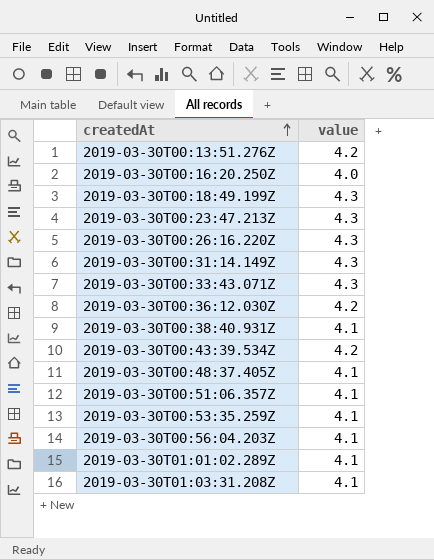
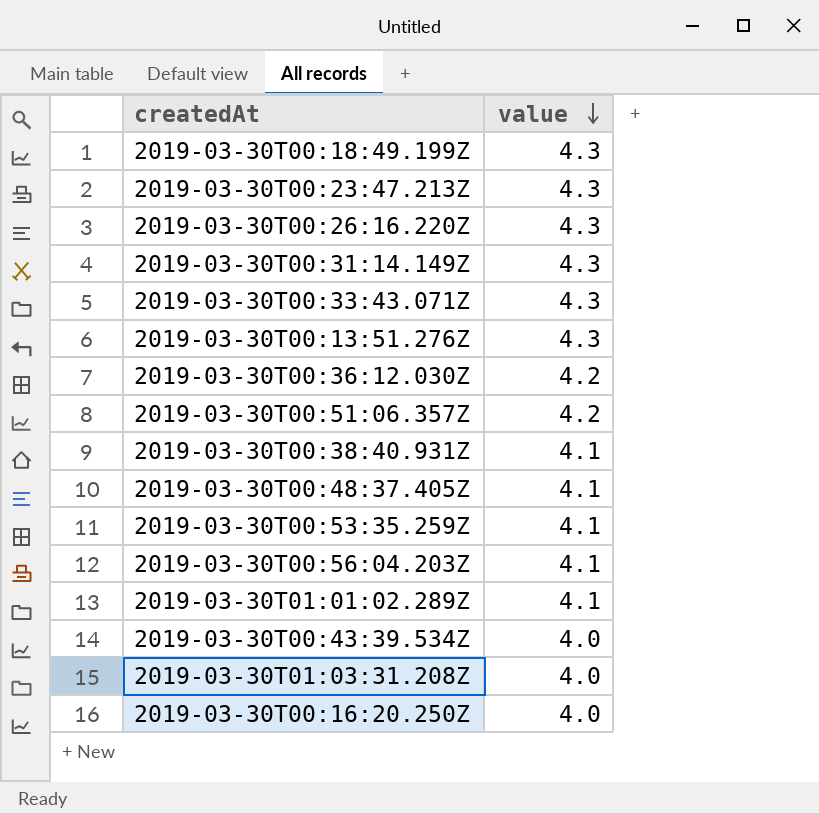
row order: createdAt ascending -> value descending
2019-03-30T00:13:51.276Z | value: 4.2 -> 4.3
2019-03-30T00:51:06.357Z | value: 4.1 -> 4.2
2019-03-30T00:43:39.534Z | value: 4.2 -> 4.0
2019-03-30T01:03:31.208Z | value: 4.1 -> 4.0

